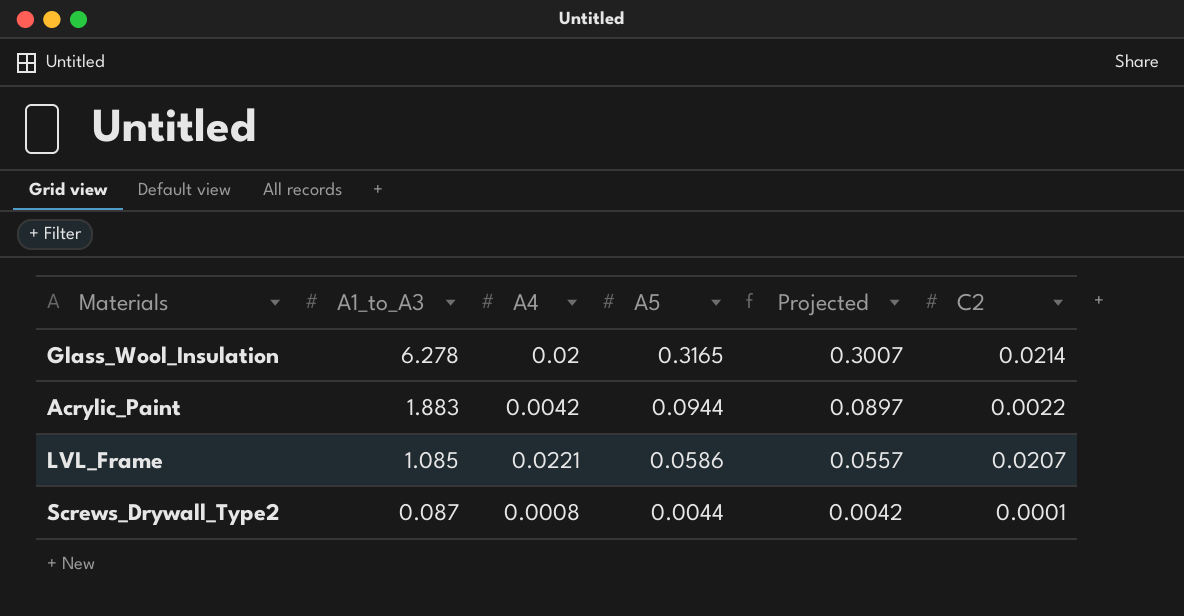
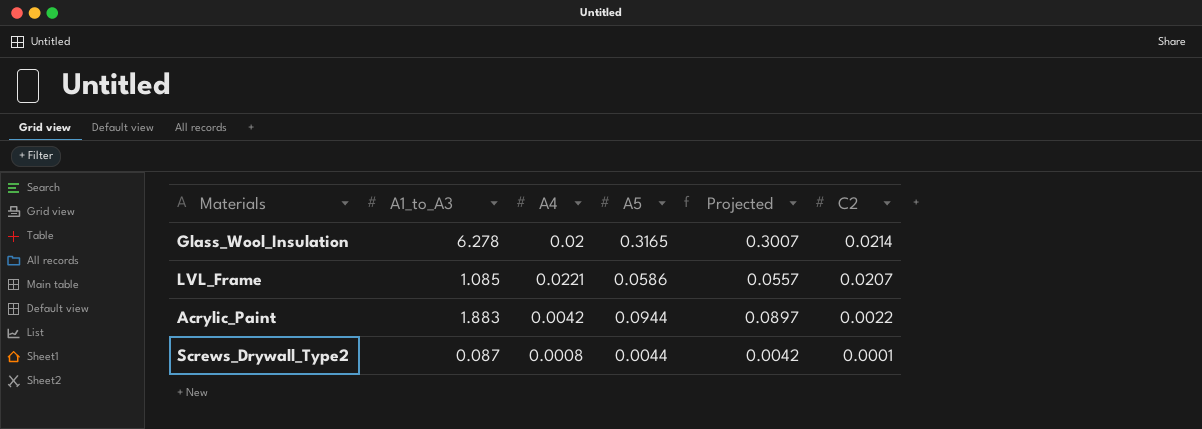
row order: A1_to_A3 descending -> C2 descending

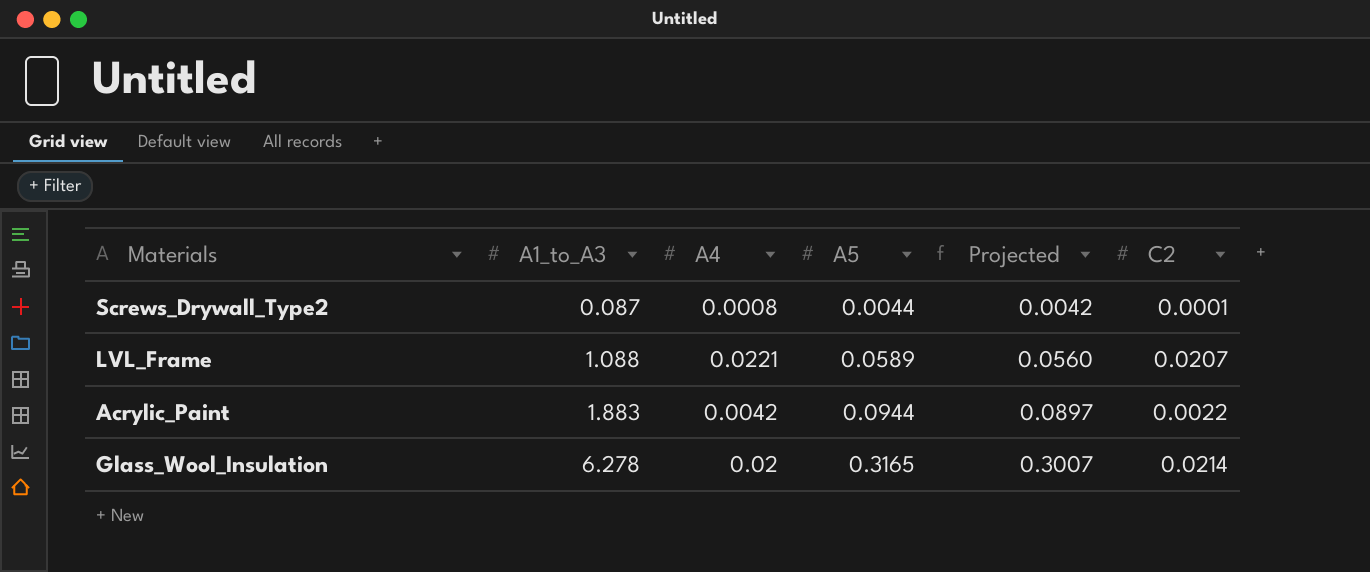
row order: C2 descending -> A1_to_A3 ascending
LVL_Frame | A1_to_A3: 1.085 -> 1.088
LVL_Frame | A5: 0.0586 -> 0.0589
LVL_Frame | Projected: 0.0557 -> 0.0560

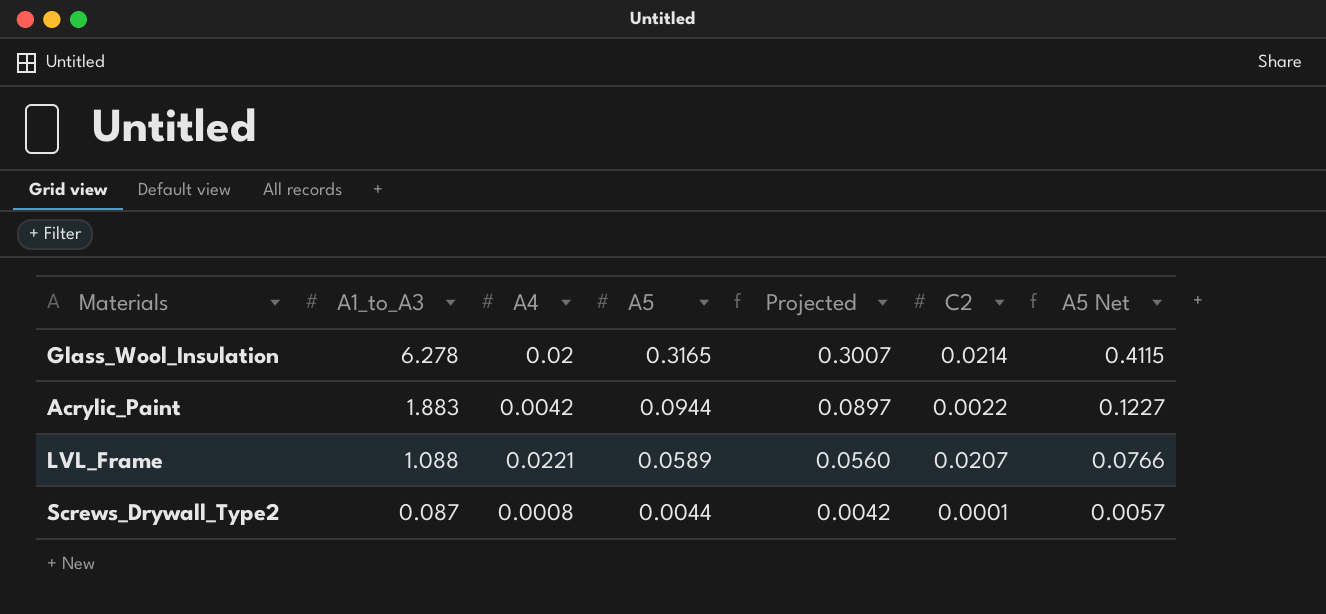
row order: A1_to_A3 ascending -> A1_to_A3 descending
column A5 Net | formula: none -> [A5] * 1.3

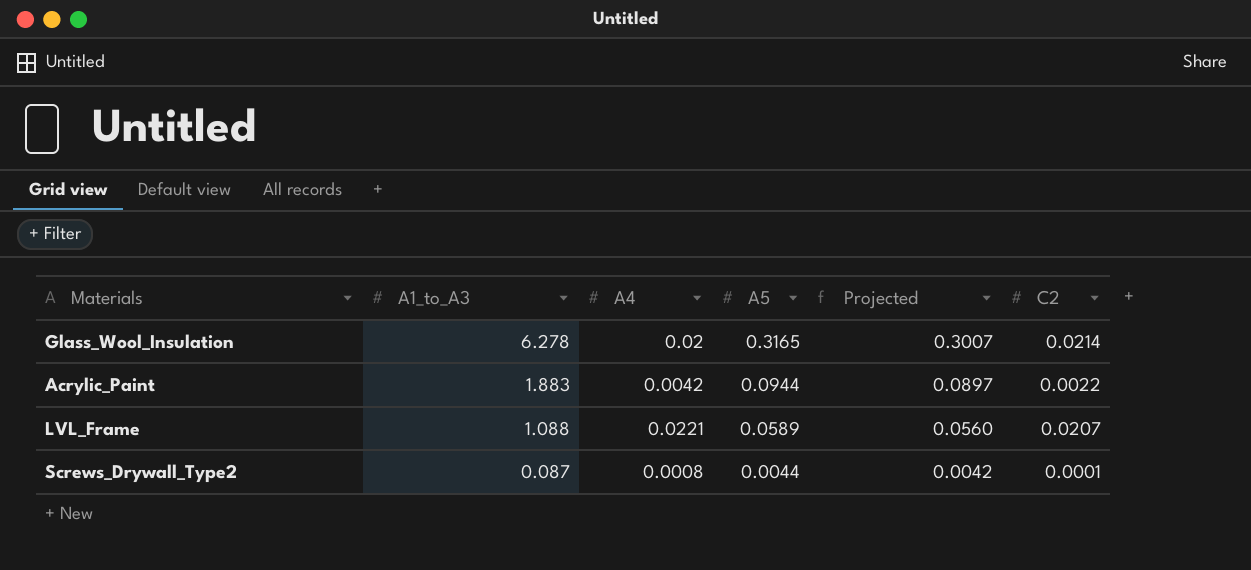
column A5 Net | formula: [A5] * 1.3 -> none

